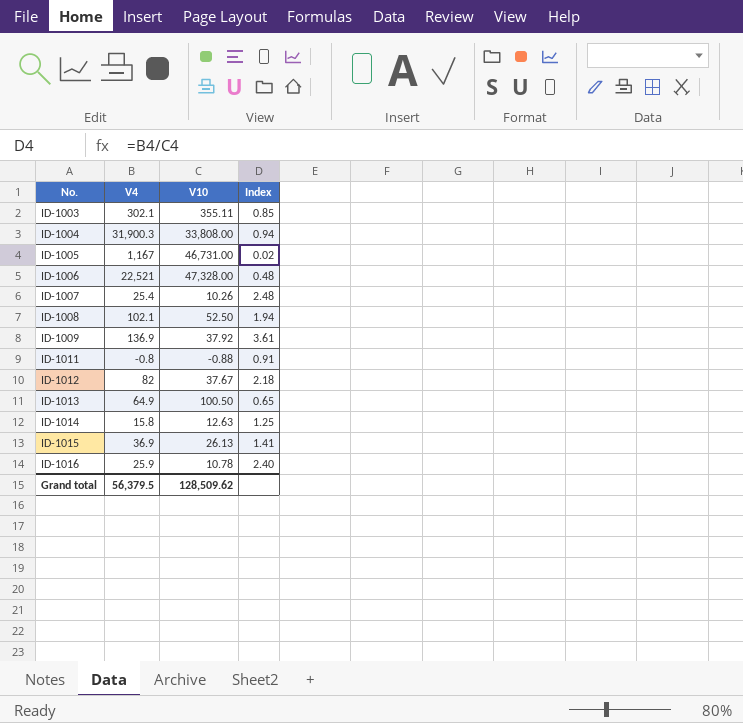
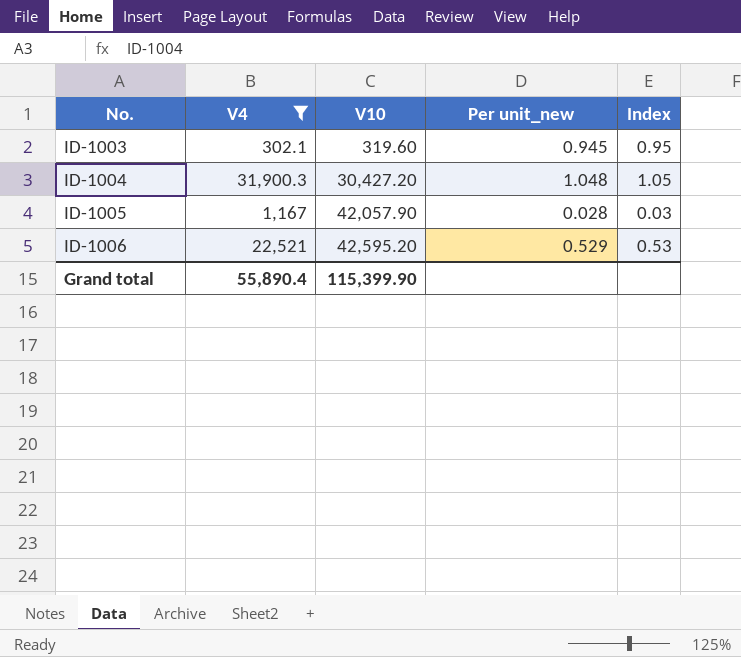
filter: none -> V4 >= 302.1
column Per unit_new | formula: none -> [V4] / [V10]
ID-1003 | V10: 355.11 -> 319.60
ID-1003 | Index: 0.85 -> 0.95
ID-1004 | V10: 33,808.00 -> 30,427.20
ID-1004 | Index: 0.94 -> 1.05
ID-1005 | V10: 46,731.00 -> 42,057.90
ID-1005 | Index: 0.02 -> 0.03
ID-1006 | V10: 47,328.00 -> 42,595.20
ID-1006 | Index: 0.48 -> 0.53
Grand total | V4: 56,379.5 -> 55,890.4
Grand total | V10: 128,509.62 -> 115,399.90

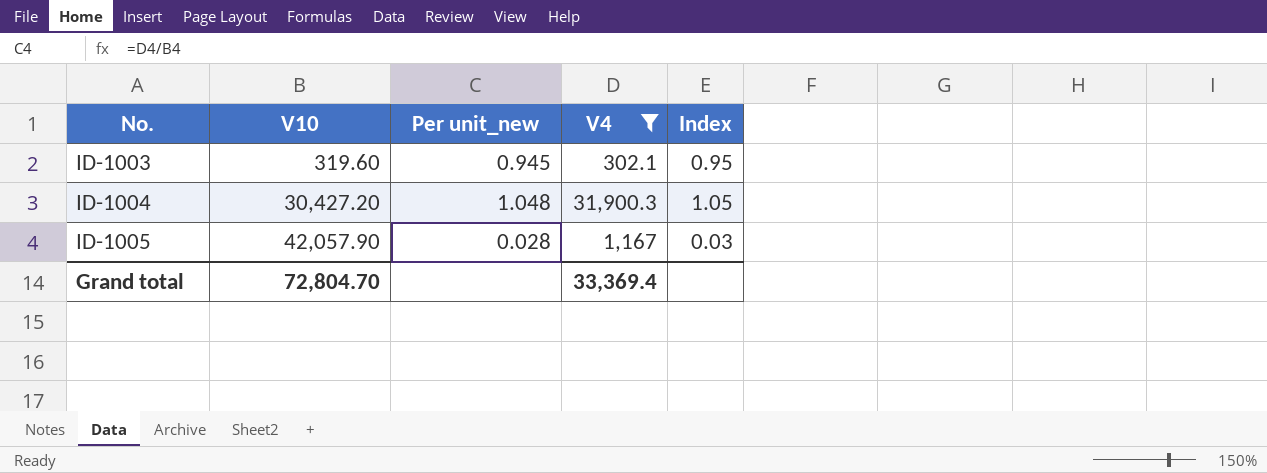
column V4 | position: 2 -> 4
row ID-1006: 22,521 | 42,595.20 | 0.529 | 0.53 -> none
Grand total | V10: 115,399.90 -> 72,804.70
Grand total | V4: 55,890.4 -> 33,369.4

